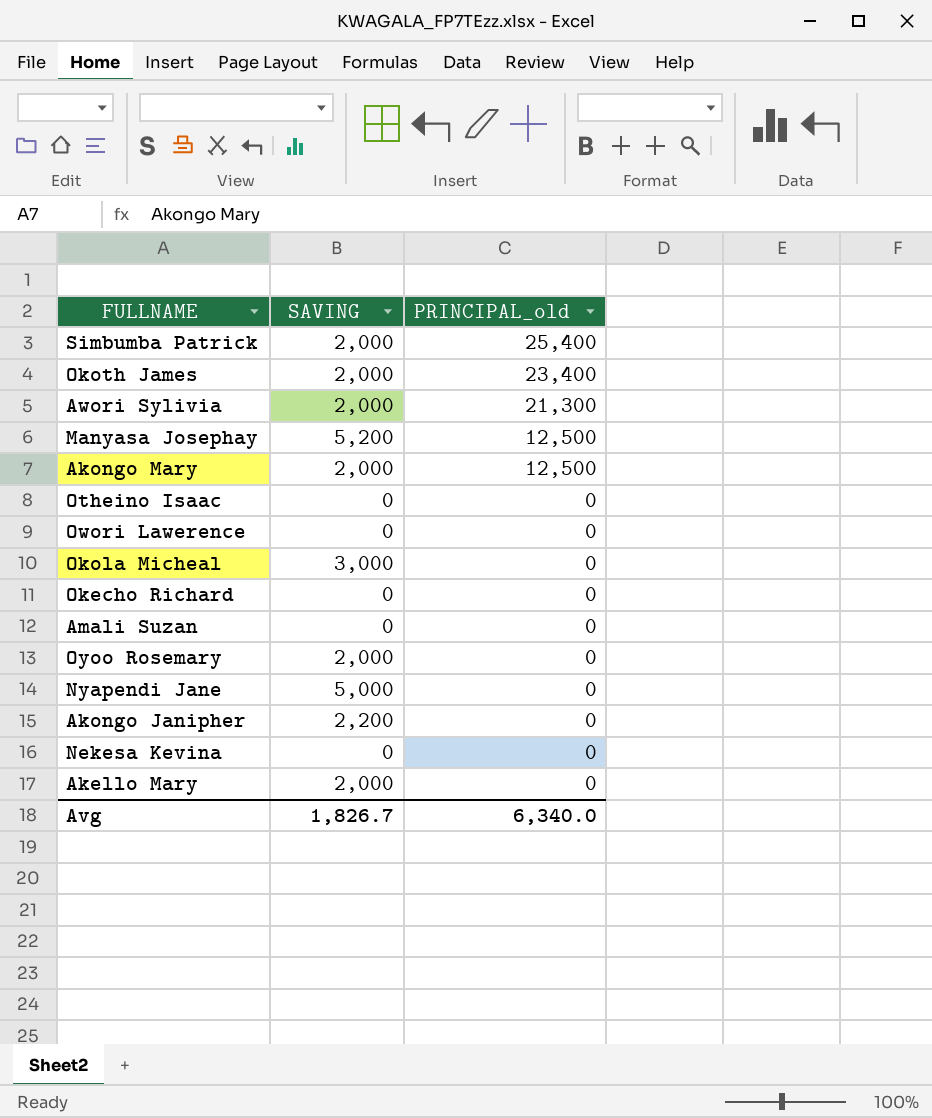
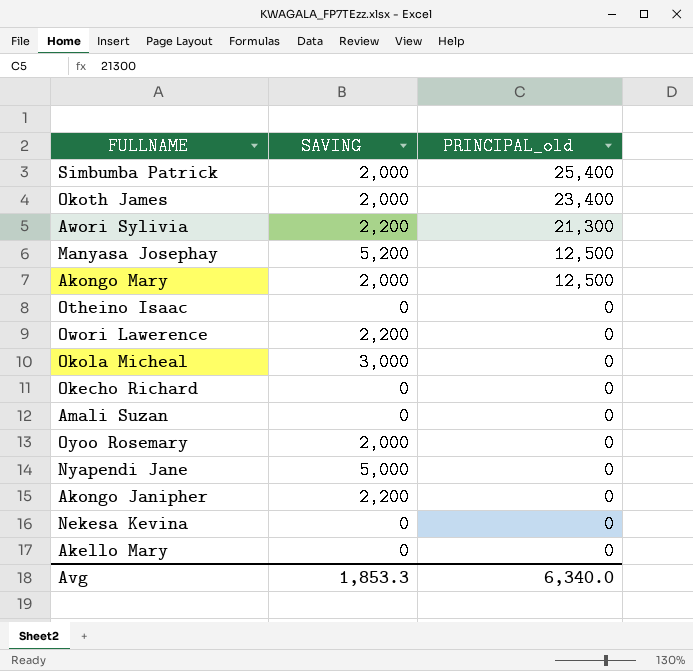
Awori Sylivia | SAVING: 2,000 -> 2,200
Owori Lawerence | SAVING: 0 -> 2,200
Akello Mary | SAVING: 2,000 -> 0
Avg | SAVING: 1,826.7 -> 1,853.3

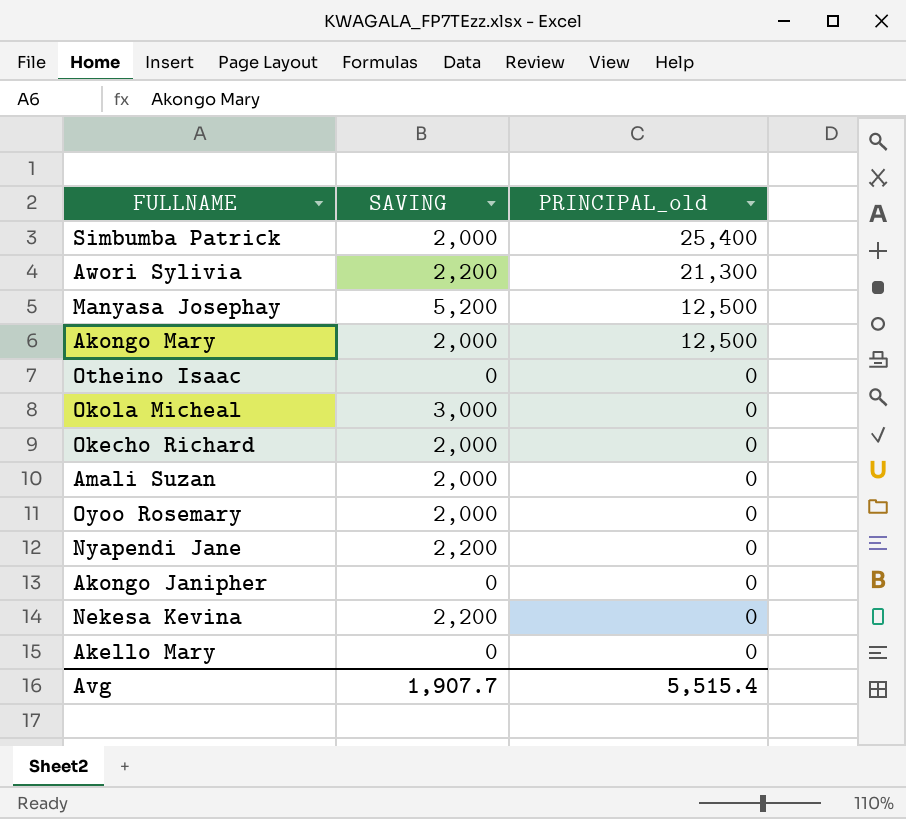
row Okoth James: 2,000 | 23,400 -> none
row Owori Lawerence: 2,200 | 0 -> none
Okecho Richard | SAVING: 0 -> 2,000
Amali Suzan | SAVING: 0 -> 2,000
Nyapendi Jane | SAVING: 5,000 -> 2,200
Akongo Janipher | SAVING: 2,200 -> 0
Nekesa Kevina | SAVING: 0 -> 2,200
Avg | SAVING: 1,853.3 -> 1,907.7
Avg | PRINCIPAL_old: 6,340.0 -> 5,515.4

